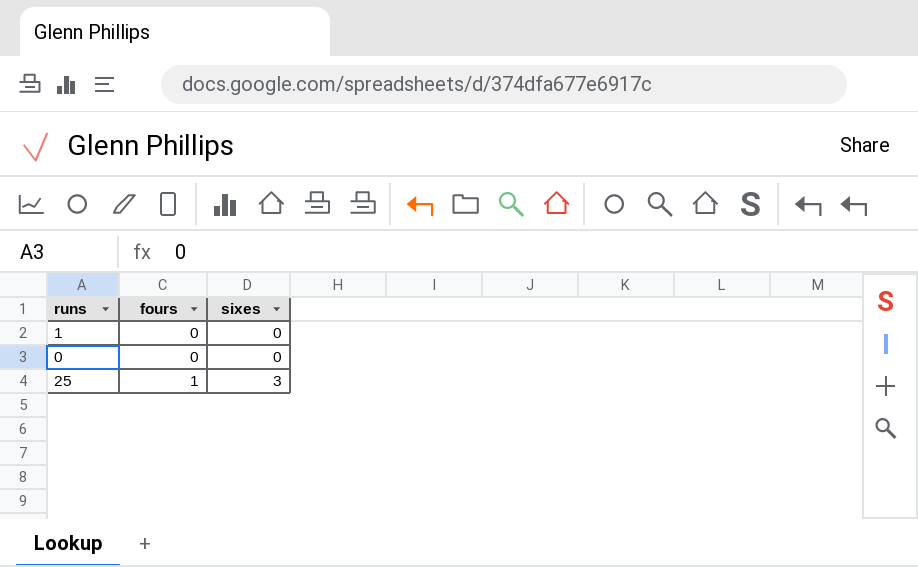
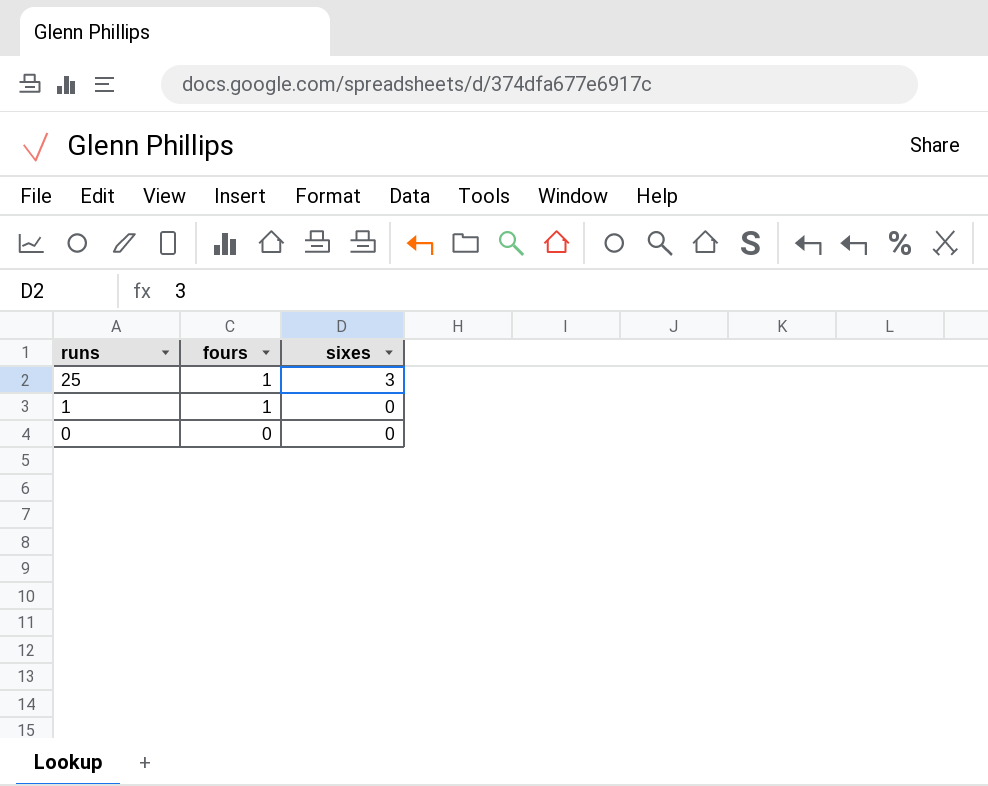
row order: fours ascending -> runs descending
1 | fours: 0 -> 1

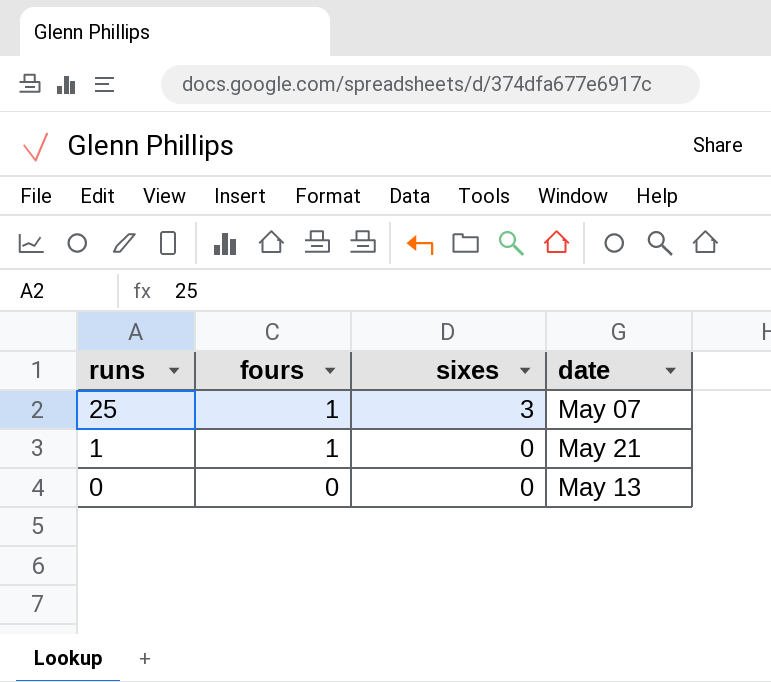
column date | position: none -> 4

